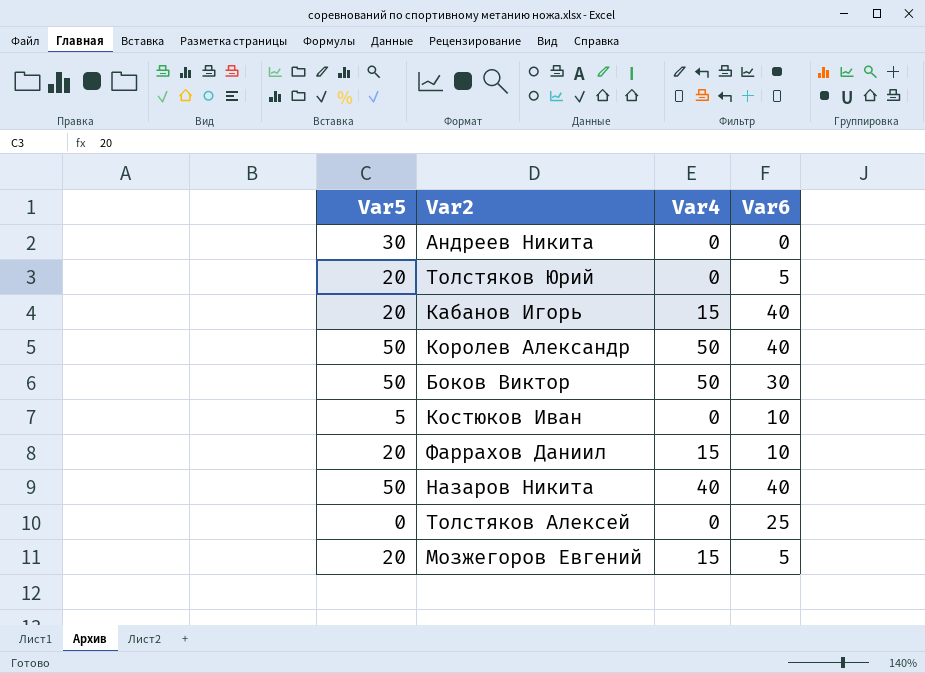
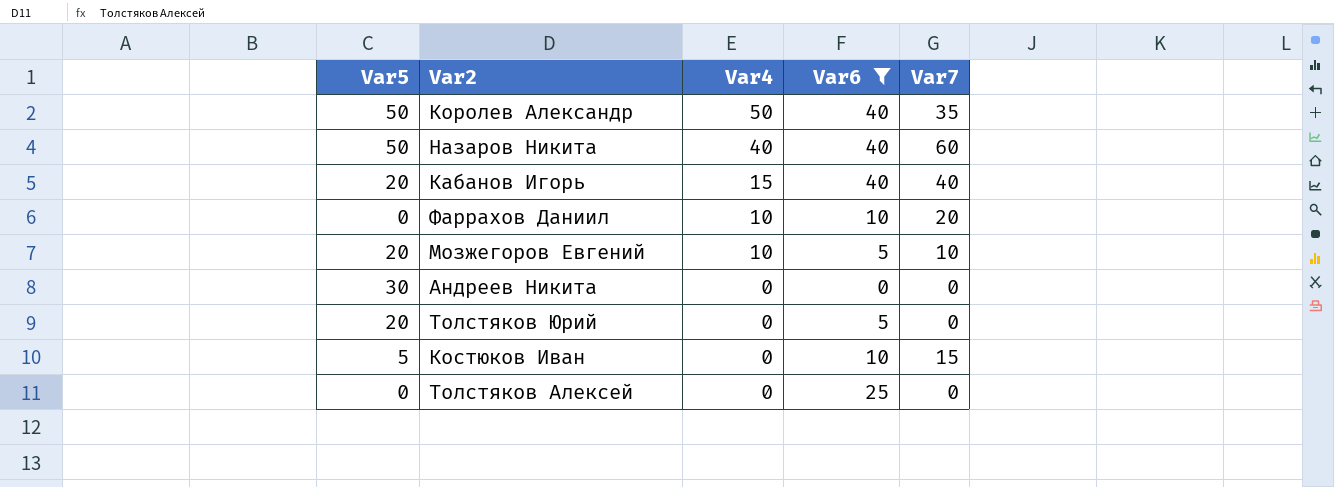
filter: none -> Var6 != 30
row order: none -> Var4 descending
column Var7 | position: none -> 5
Фаррахов Даниил | Var5: 20 -> 0
Фаррахов Даниил | Var4: 15 -> 10
Мозжегоров Евгений | Var4: 15 -> 10

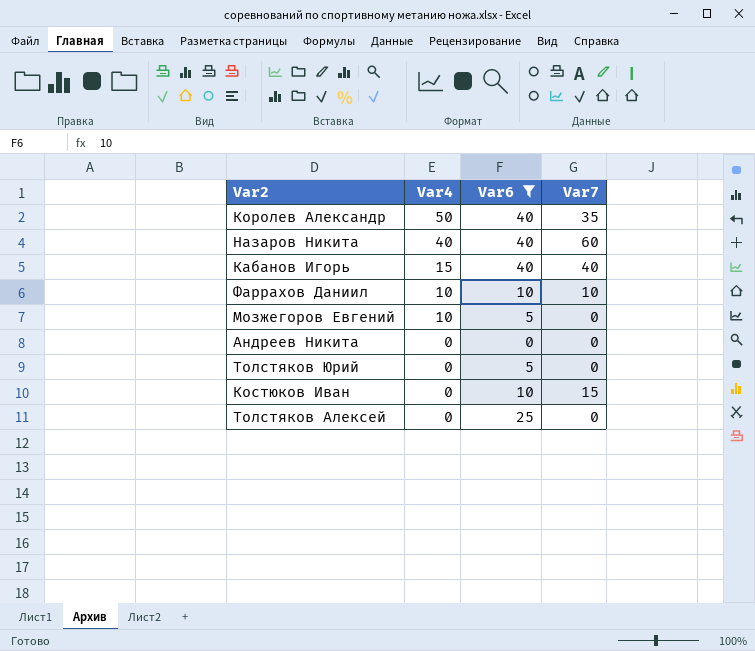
column Var5 | position: 1 -> none
Фаррахов Даниил | Var7: 20 -> 10
Мозжегоров Евгений | Var7: 10 -> 0

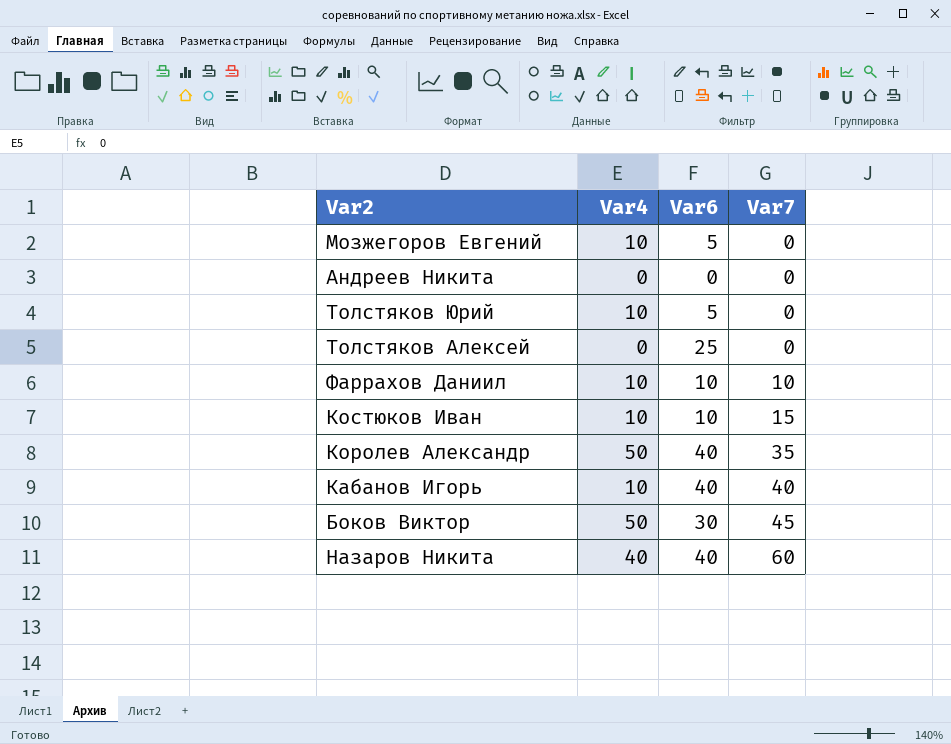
filter: Var6 != 30 -> none
row order: Var4 descending -> Var7 ascending
Толстяков Юрий | Var4: 0 -> 10
Костюков Иван | Var4: 0 -> 10
Кабанов Игорь | Var4: 15 -> 10

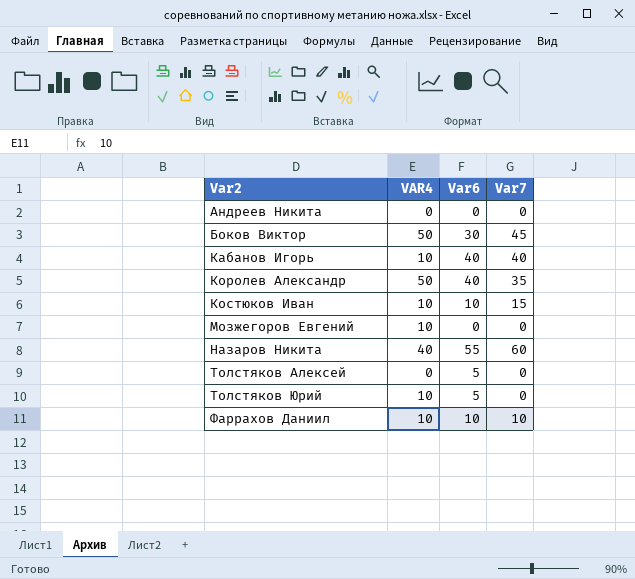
row order: Var7 ascending -> Var2 ascending
column name: Var4 -> VAR4
Мозжегоров Евгений | Var6: 5 -> 0
Назаров Никита | Var6: 40 -> 55
Толстяков Алексей | Var6: 25 -> 5

